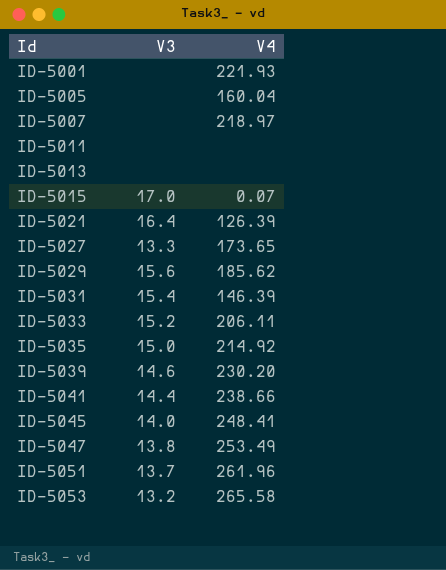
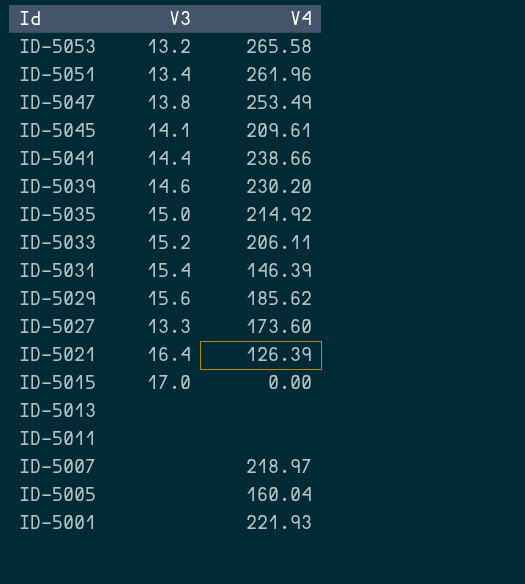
row order: Id ascending -> Id descending
ID-5051 | V3: 13.7 -> 13.4
ID-5045 | V3: 14.0 -> 14.1
ID-5045 | V4: 248.41 -> 209.61
ID-5027 | V4: 173.65 -> 173.60
ID-5015 | V4: 0.07 -> 0.00

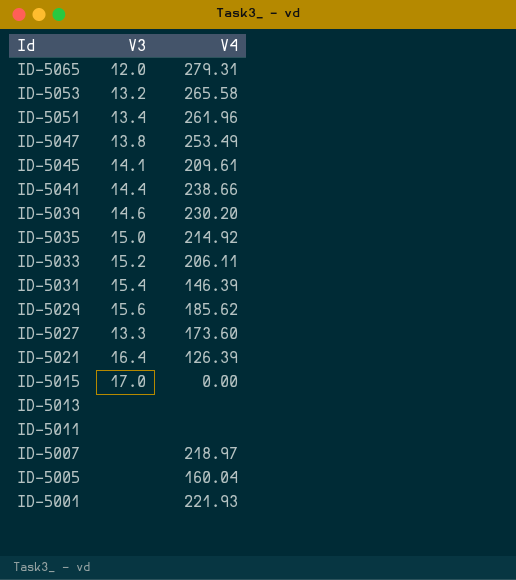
row ID-5065: none -> 12.0 | 279.31

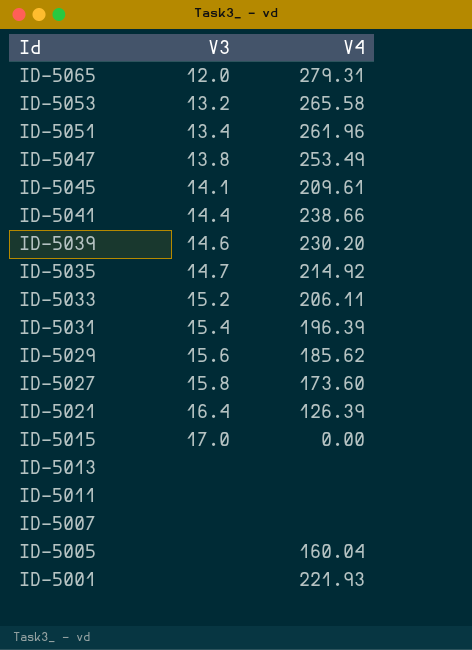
ID-5035 | V3: 15.0 -> 14.7
ID-5031 | V4: 146.39 -> 196.39
ID-5027 | V3: 13.3 -> 15.8
ID-5007 | V4: 218.97 -> none

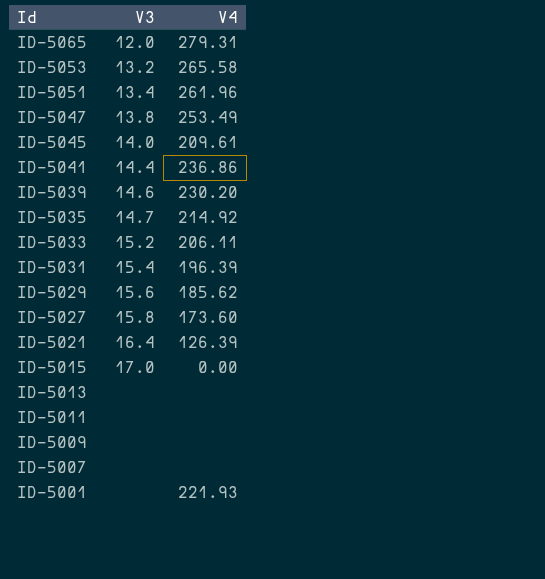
row ID-5005: none | 160.04 -> none
ID-5045 | V3: 14.1 -> 14.0
ID-5041 | V4: 238.66 -> 236.86
row ID-5009: none -> none | none

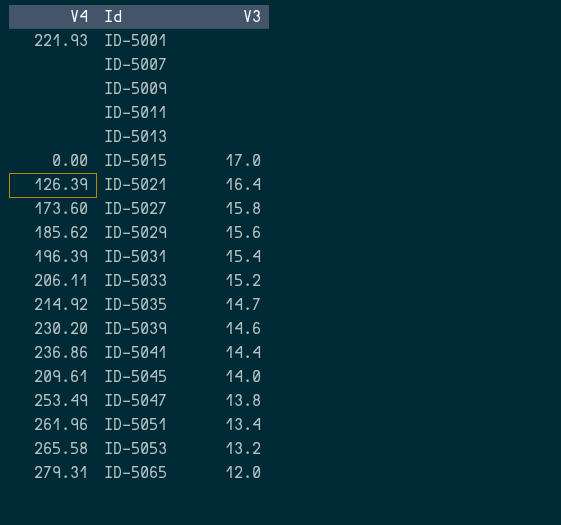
row order: Id descending -> Id ascending
column V4 | position: 3 -> 1

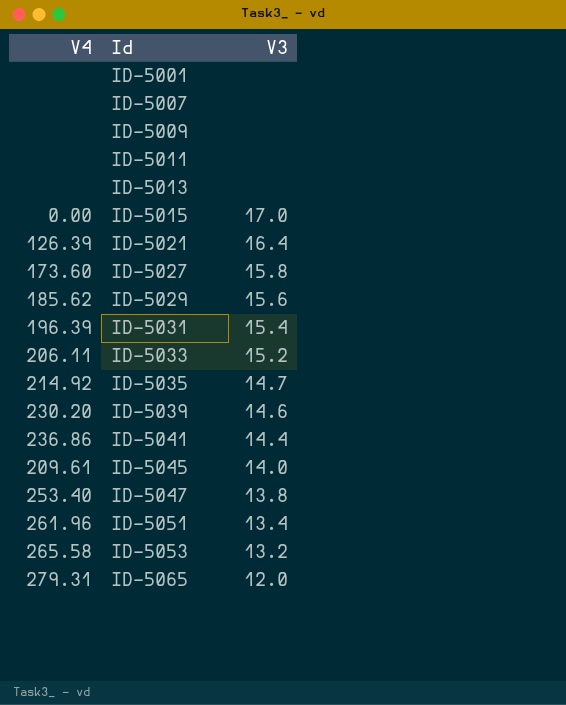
ID-5001 | V4: 221.93 -> none
ID-5047 | V4: 253.49 -> 253.40

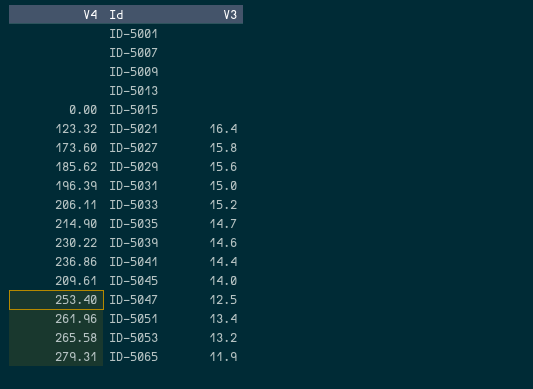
row ID-5011: none | none -> none
ID-5015 | V3: 17.0 -> none
ID-5021 | V4: 126.39 -> 123.32
ID-5031 | V3: 15.4 -> 15.0
ID-5035 | V4: 214.92 -> 214.90
ID-5039 | V4: 230.20 -> 230.22
ID-5047 | V3: 13.8 -> 12.5
ID-5065 | V3: 12.0 -> 11.9

